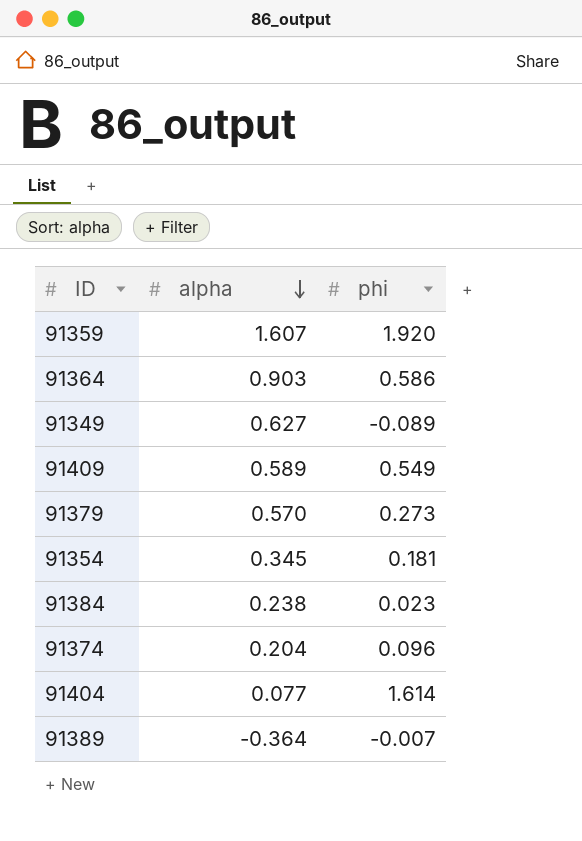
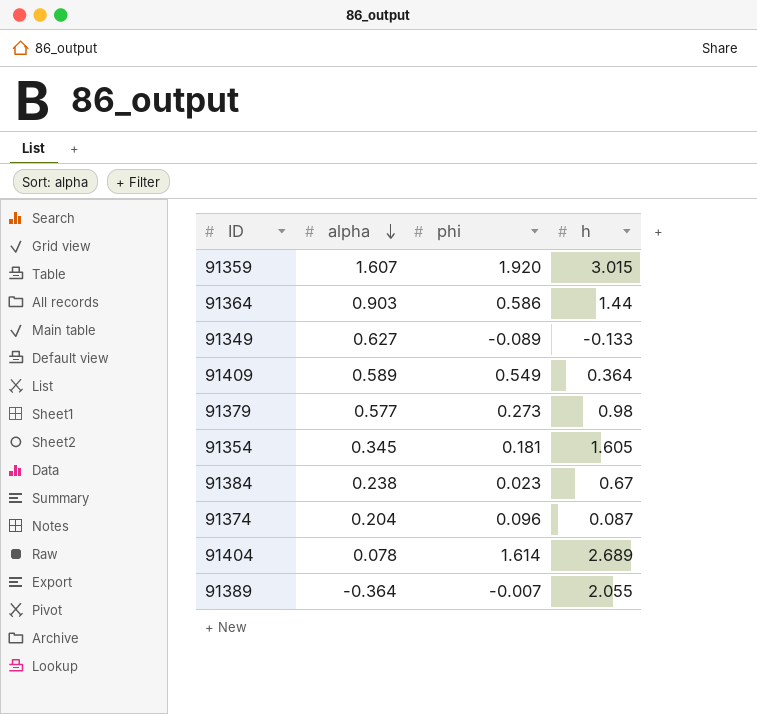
column h | position: none -> 4
91379 | alpha: 0.570 -> 0.577
91404 | alpha: 0.077 -> 0.078

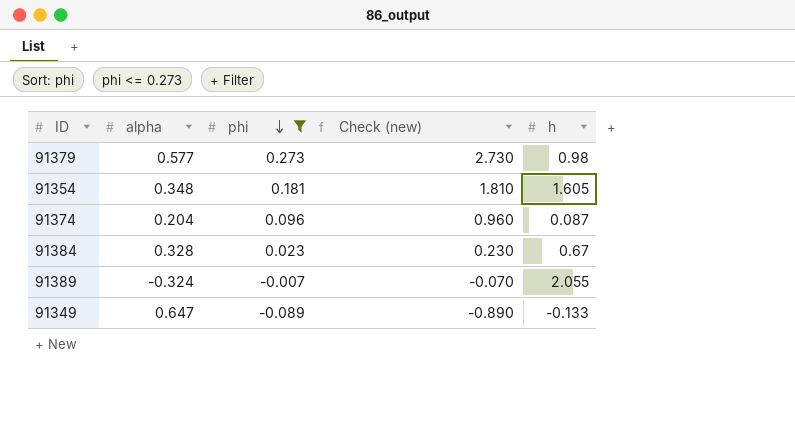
filter: none -> phi <= 0.273
row order: alpha descending -> phi descending
column Check (new) | formula: none -> [phi] * 10
91354 | alpha: 0.345 -> 0.348
91384 | alpha: 0.238 -> 0.328
91389 | alpha: -0.364 -> -0.324
91349 | alpha: 0.627 -> 0.647

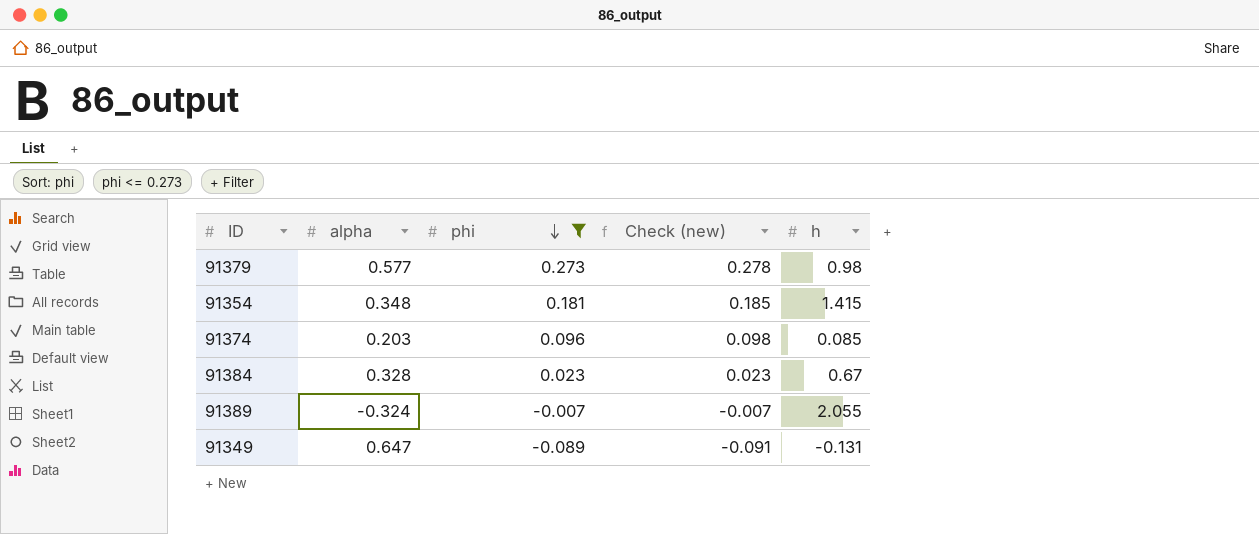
column Check (new) | formula: [phi] * 10 -> [phi] * 1.02
91354 | h: 1.605 -> 1.415
91374 | alpha: 0.204 -> 0.203
91374 | h: 0.087 -> 0.085
91349 | h: -0.133 -> -0.131

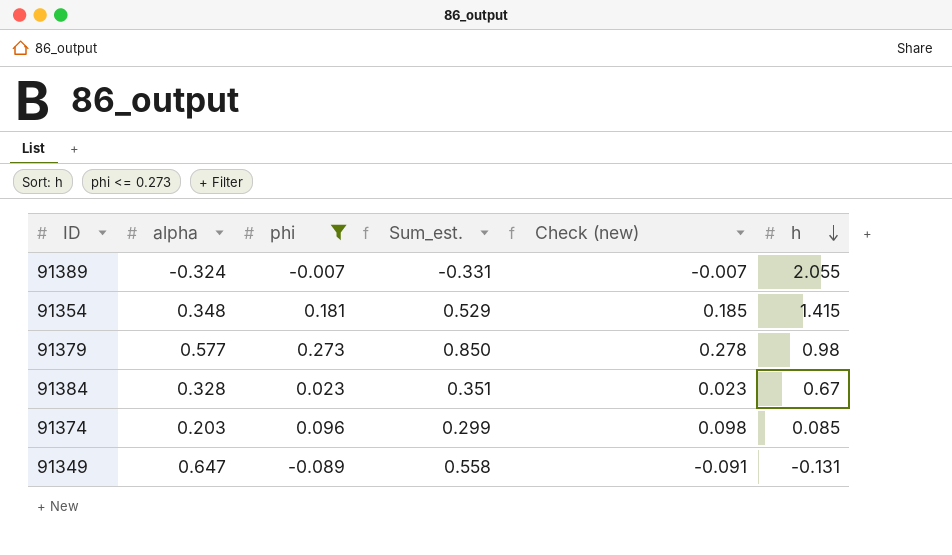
row order: phi descending -> h descending
column Sum_est. | formula: none -> [alpha] + [phi]

